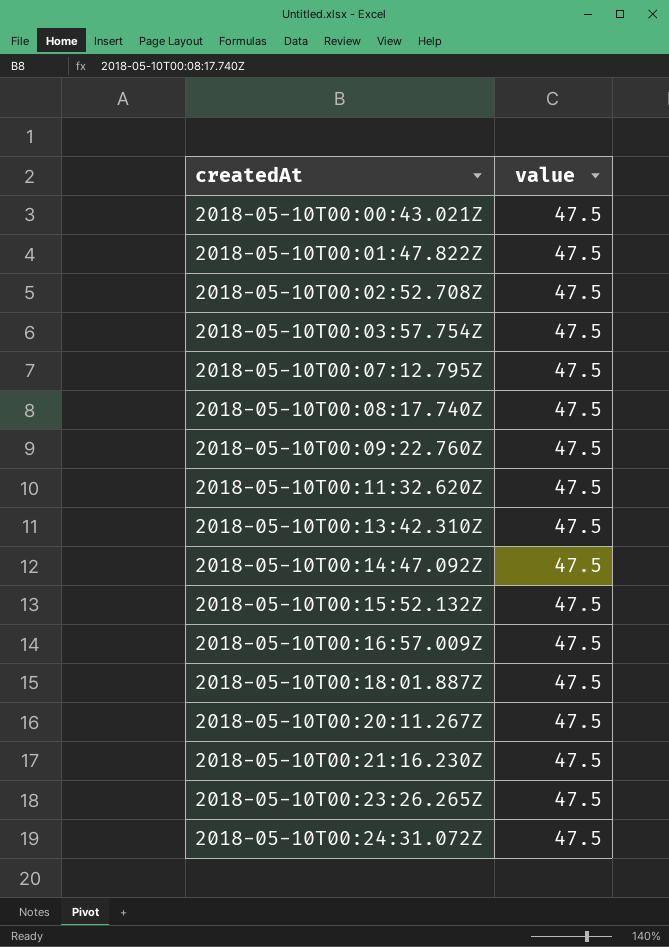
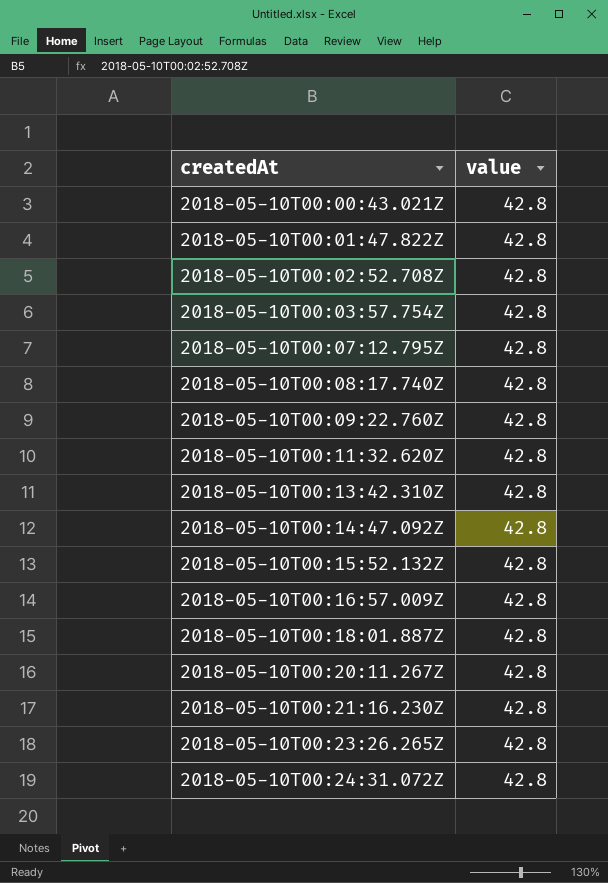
2018-05-10T00:00:43.021Z | value: 47.5 -> 42.8
2018-05-10T00:01:47.822Z | value: 47.5 -> 42.8
2018-05-10T00:02:52.708Z | value: 47.5 -> 42.8
2018-05-10T00:03:57.754Z | value: 47.5 -> 42.8
2018-05-10T00:07:12.795Z | value: 47.5 -> 42.8
2018-05-10T00:08:17.740Z | value: 47.5 -> 42.8
2018-05-10T00:09:22.760Z | value: 47.5 -> 42.8
2018-05-10T00:11:32.620Z | value: 47.5 -> 42.8
2018-05-10T00:13:42.310Z | value: 47.5 -> 42.8
2018-05-10T00:14:47.092Z | value: 47.5 -> 42.8
2018-05-10T00:15:52.132Z | value: 47.5 -> 42.8
2018-05-10T00:16:57.009Z | value: 47.5 -> 42.8
2018-05-10T00:18:01.887Z | value: 47.5 -> 42.8
2018-05-10T00:20:11.267Z | value: 47.5 -> 42.8
2018-05-10T00:21:16.230Z | value: 47.5 -> 42.8
2018-05-10T00:23:26.265Z | value: 47.5 -> 42.8
2018-05-10T00:24:31.072Z | value: 47.5 -> 42.8

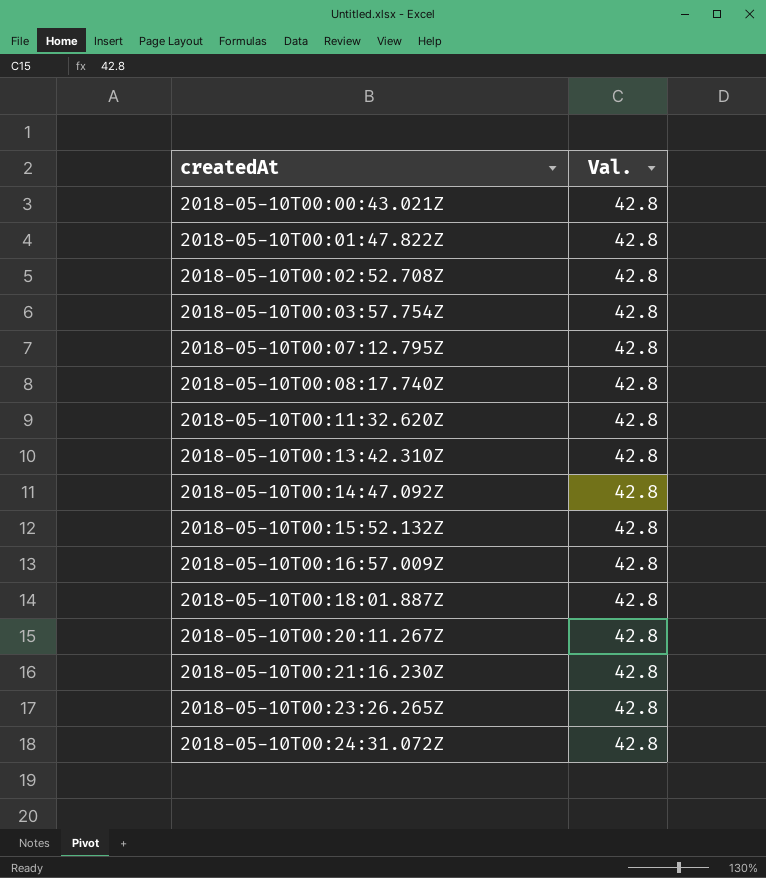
column name: value -> Val.
row 2018-05-10T00:09:22.760Z: 42.8 -> none

